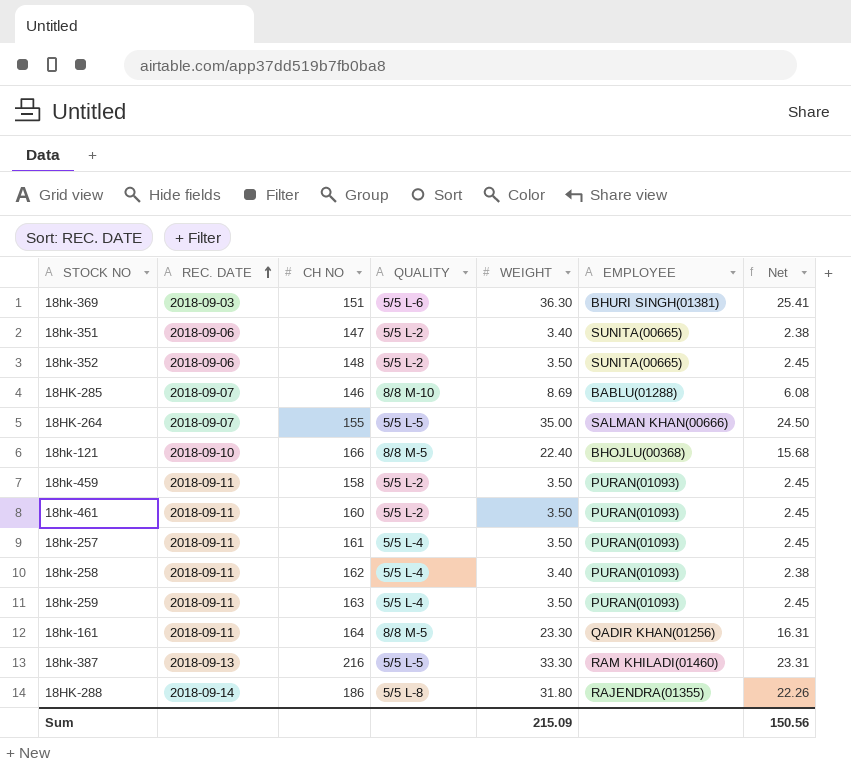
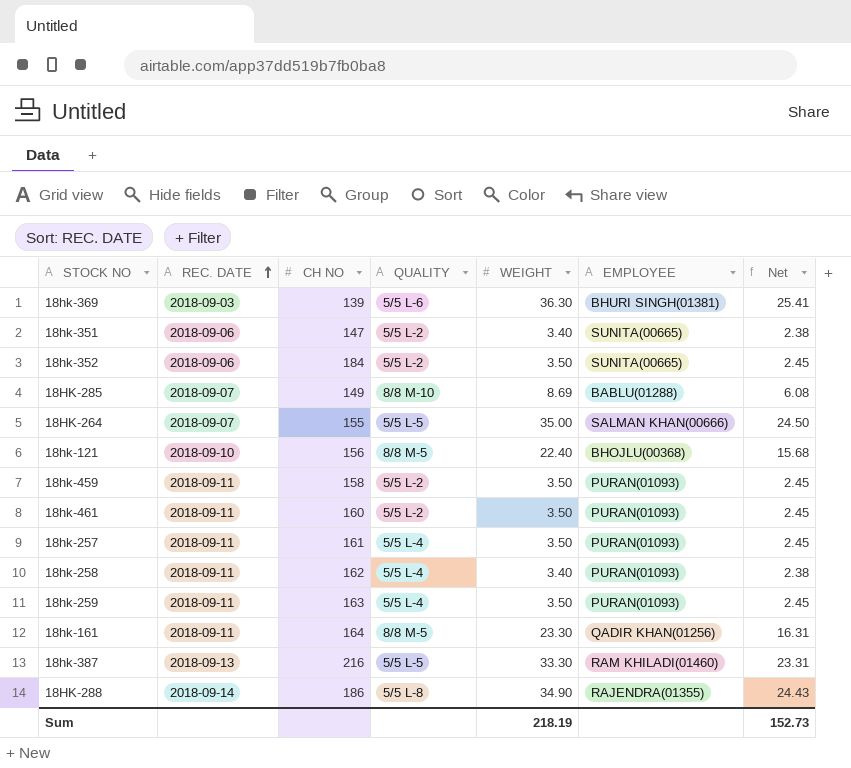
18hk-369 | CH NO: 151 -> 139
18hk-352 | CH NO: 148 -> 184
18HK-285 | CH NO: 146 -> 149
18hk-121 | CH NO: 166 -> 156
18HK-288 | WEIGHT: 31.80 -> 34.90
18HK-288 | Net: 22.26 -> 24.43
Sum | WEIGHT: 215.09 -> 218.19
Sum | Net: 150.56 -> 152.73

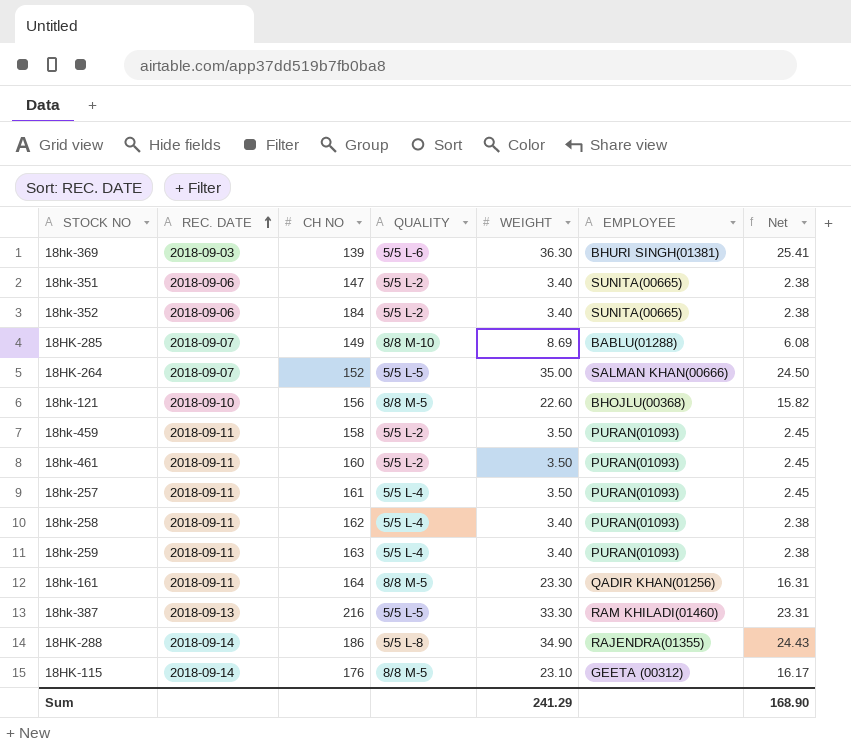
18hk-352 | WEIGHT: 3.50 -> 3.40
18hk-352 | Net: 2.45 -> 2.38
18HK-264 | CH NO: 155 -> 152
18hk-121 | WEIGHT: 22.40 -> 22.60
18hk-121 | Net: 15.68 -> 15.82
18hk-259 | WEIGHT: 3.50 -> 3.40
18hk-259 | Net: 2.45 -> 2.38
row 18HK-115: none -> 2018-09-14 | 176 | 8/8 M-5 | 23.10 | GEETA (00312) | 16.17
Sum | WEIGHT: 218.19 -> 241.29
Sum | Net: 152.73 -> 168.90

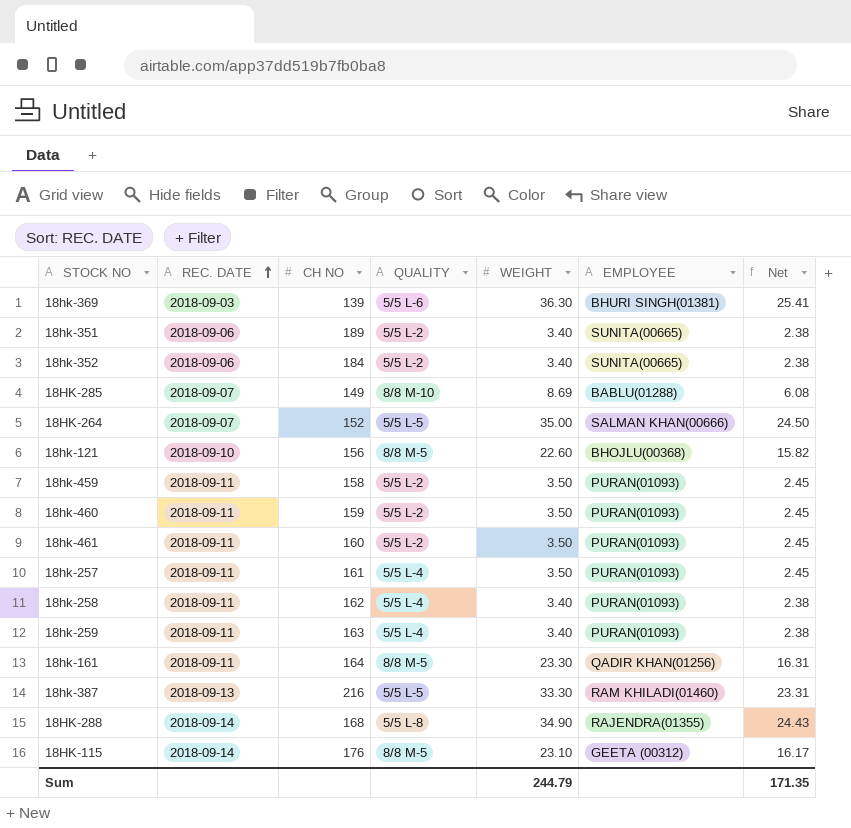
18hk-351 | CH NO: 147 -> 189
row 18hk-460: none -> 2018-09-11 | 159 | 5/5 L-2 | 3.50 | PURAN(01093) | 2.45
18HK-288 | CH NO: 186 -> 168
Sum | WEIGHT: 241.29 -> 244.79
Sum | Net: 168.90 -> 171.35

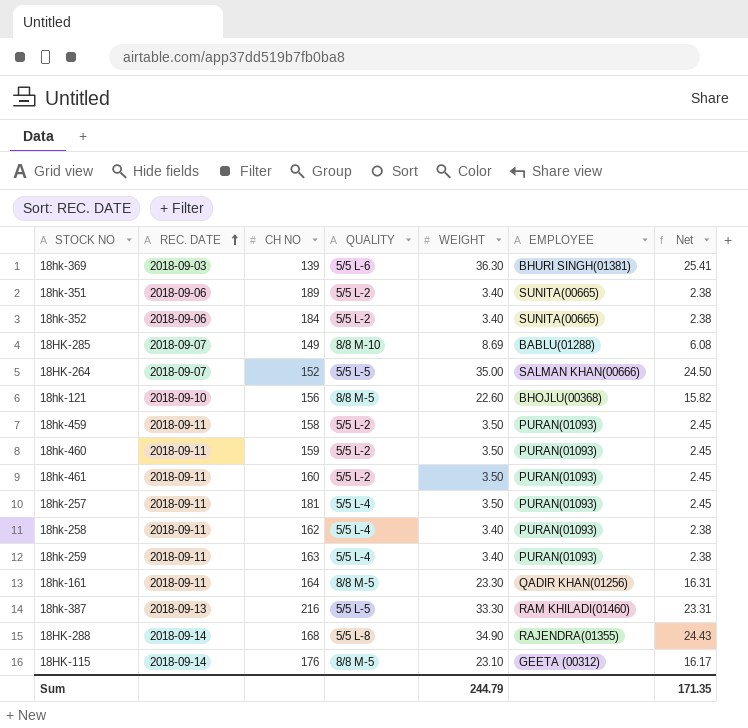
18hk-257 | CH NO: 161 -> 181

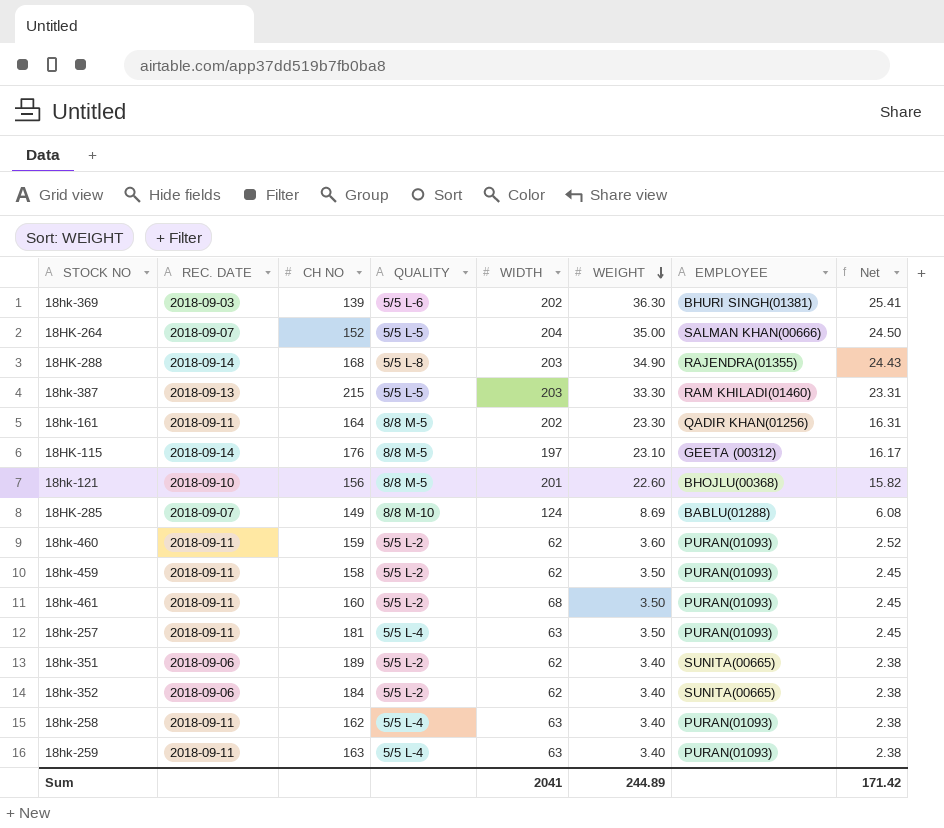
row order: REC. DATE ascending -> WEIGHT descending
column WIDTH | position: none -> 5
18hk-387 | CH NO: 216 -> 215
18hk-460 | WEIGHT: 3.50 -> 3.60
18hk-460 | Net: 2.45 -> 2.52
Sum | WEIGHT: 244.79 -> 244.89
Sum | Net: 171.35 -> 171.42

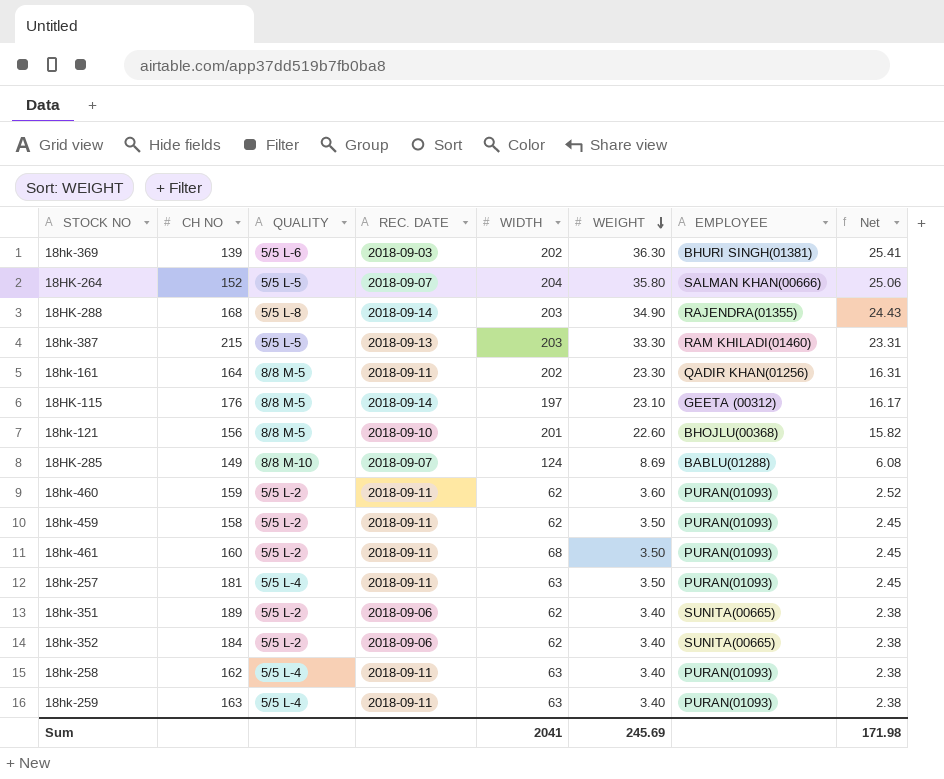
column REC. DATE | position: 2 -> 4
18HK-264 | WEIGHT: 35.00 -> 35.80
18HK-264 | Net: 24.50 -> 25.06
Sum | WEIGHT: 244.89 -> 245.69
Sum | Net: 171.42 -> 171.98

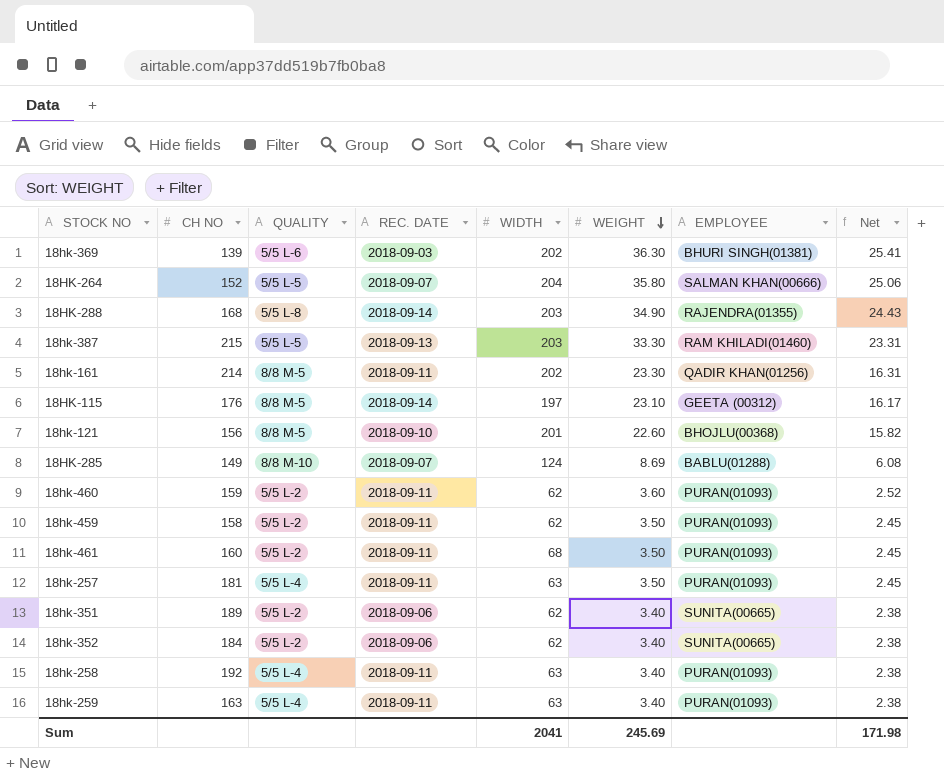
18hk-161 | CH NO: 164 -> 214
18hk-258 | CH NO: 162 -> 192

